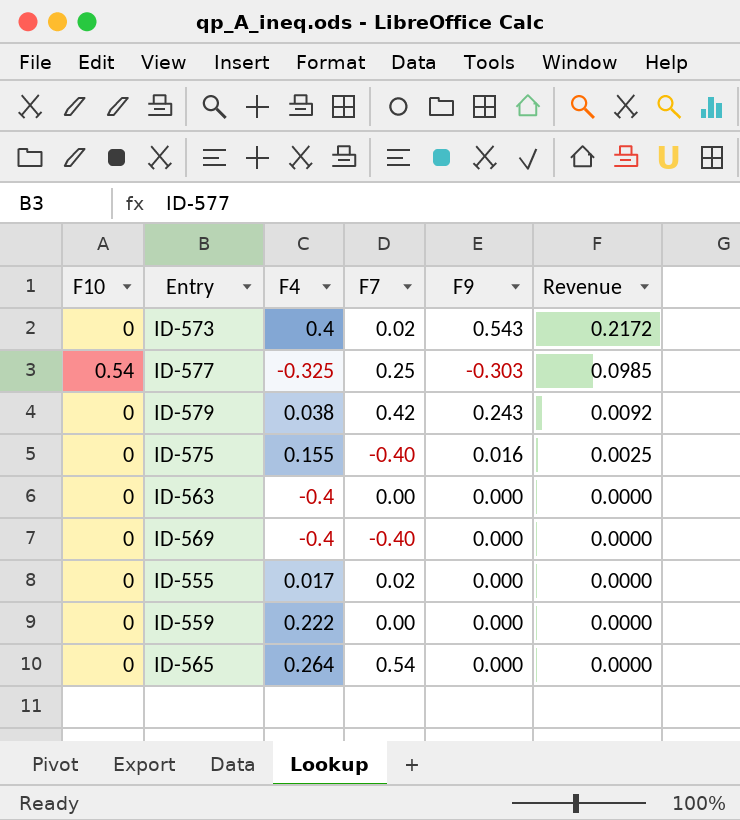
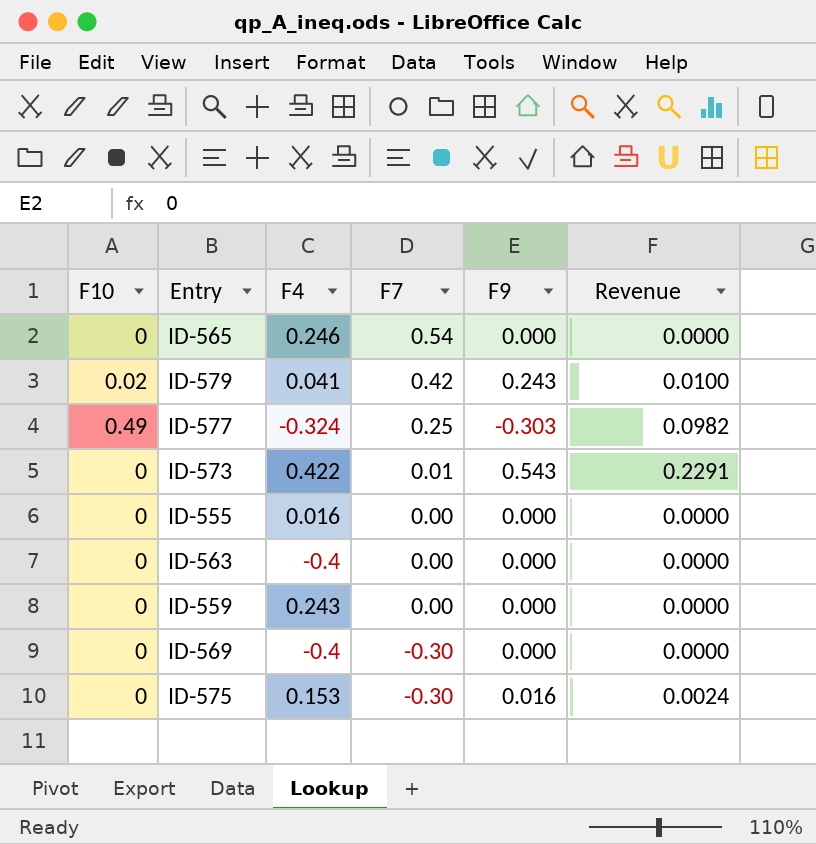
row order: Revenue descending -> F7 descending
ID-565 | F4: 0.264 -> 0.246
ID-579 | F10: 0 -> 0.02
ID-579 | F4: 0.038 -> 0.041
ID-579 | Revenue: 0.0092 -> 0.0100
ID-577 | F10: 0.54 -> 0.49
ID-577 | F4: -0.325 -> -0.324
ID-577 | Revenue: 0.0985 -> 0.0982
ID-573 | F4: 0.4 -> 0.422
ID-573 | F7: 0.02 -> 0.01
ID-573 | Revenue: 0.2172 -> 0.2291
ID-555 | F4: 0.017 -> 0.016
ID-555 | F7: 0.02 -> 0.00
ID-559 | F4: 0.222 -> 0.243
ID-569 | F7: -0.40 -> -0.30
ID-575 | F4: 0.155 -> 0.153
ID-575 | F7: -0.40 -> -0.30
ID-575 | Revenue: 0.0025 -> 0.0024

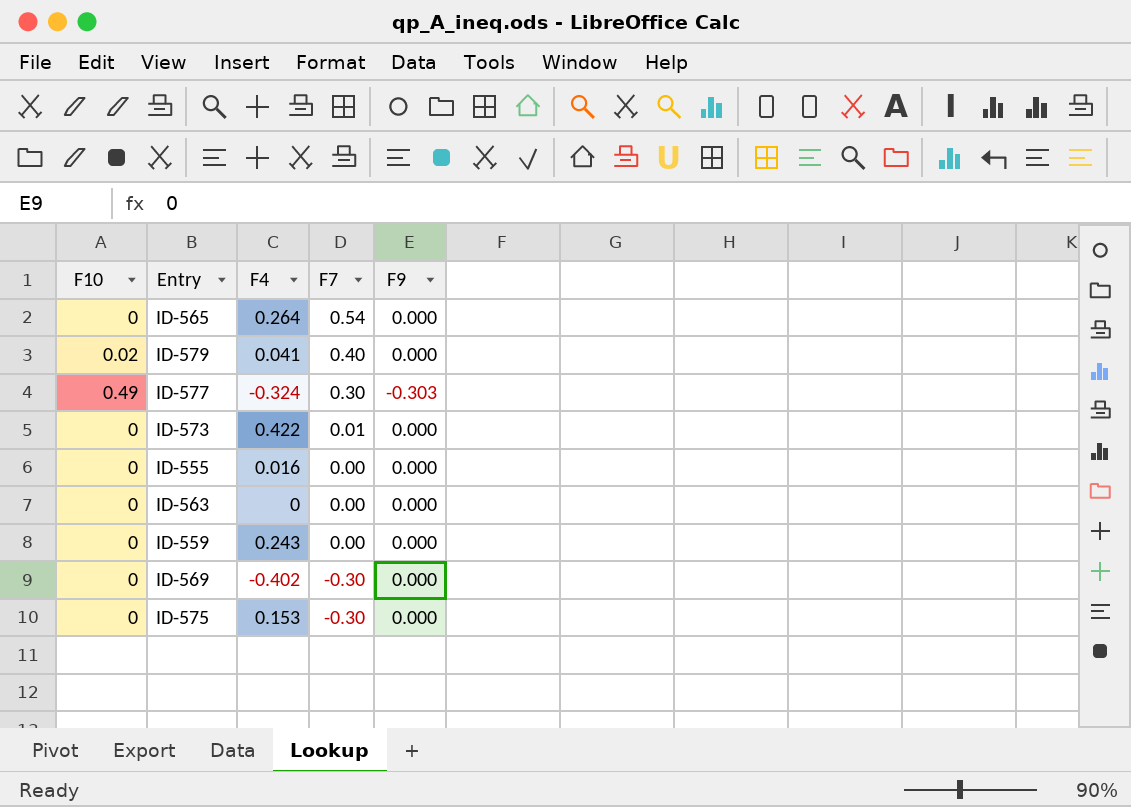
column Revenue | formula: [F4] * [F9] -> none
ID-565 | F4: 0.246 -> 0.264
ID-579 | F7: 0.42 -> 0.40
ID-579 | F9: 0.243 -> 0.000
ID-577 | F7: 0.25 -> 0.30
ID-573 | F9: 0.543 -> 0.000
ID-563 | F4: -0.4 -> 0
ID-569 | F4: -0.4 -> -0.402
ID-575 | F9: 0.016 -> 0.000

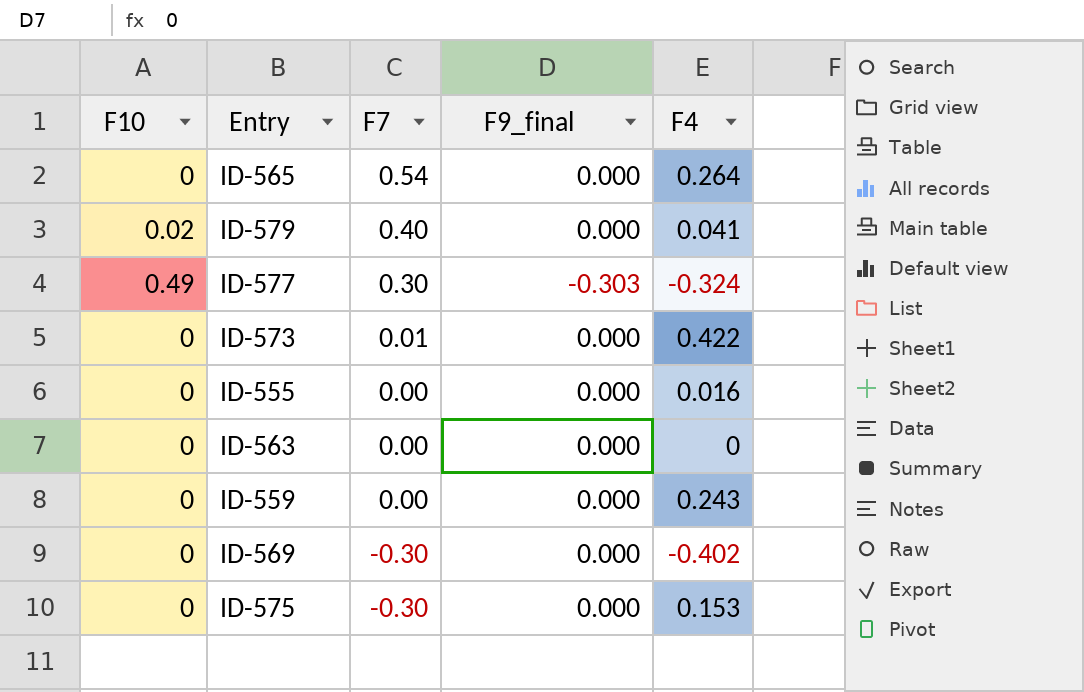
column name: F9 -> F9_final
column F4 | position: 3 -> 5

